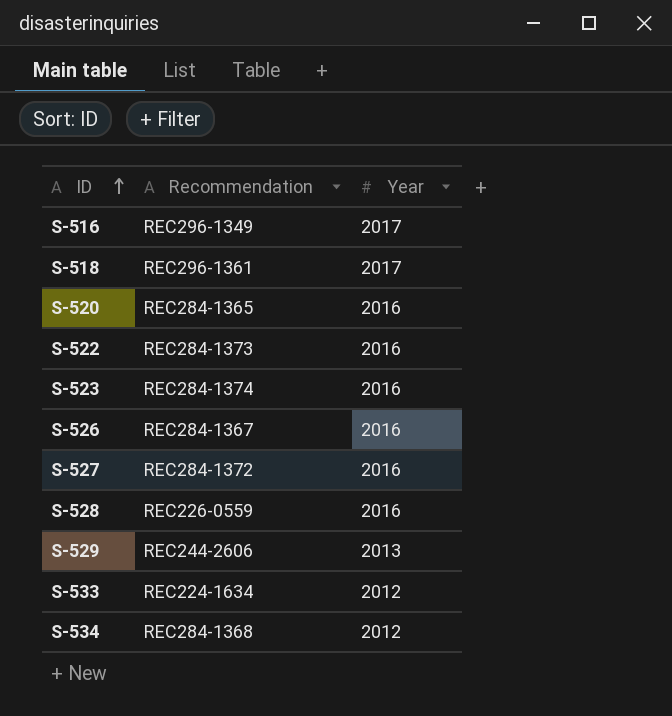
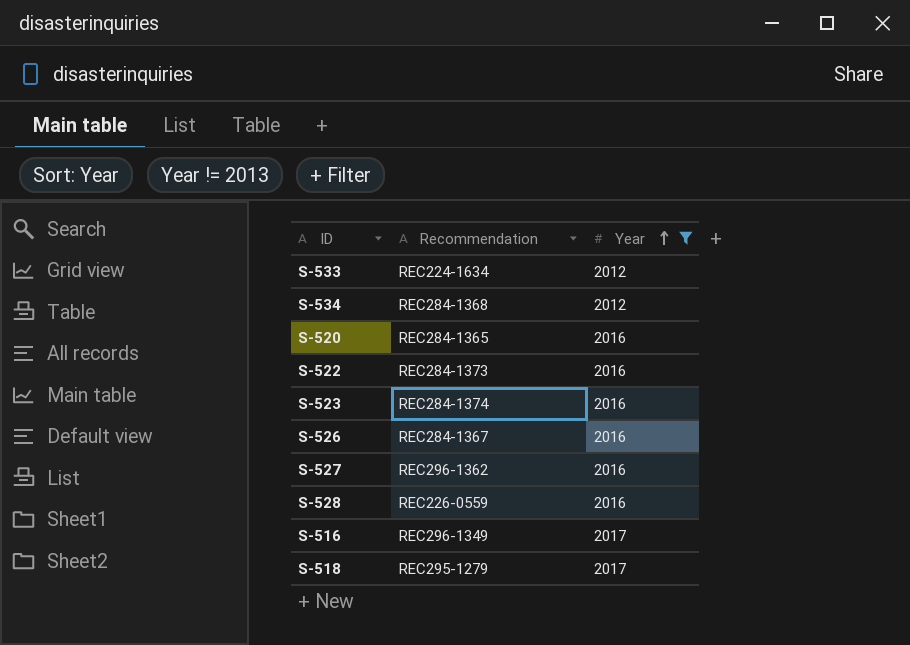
filter: none -> Year != 2013
row order: ID ascending -> Year ascending
S-527 | Recommendation: REC284-1372 -> REC296-1362
S-518 | Recommendation: REC296-1361 -> REC295-1279

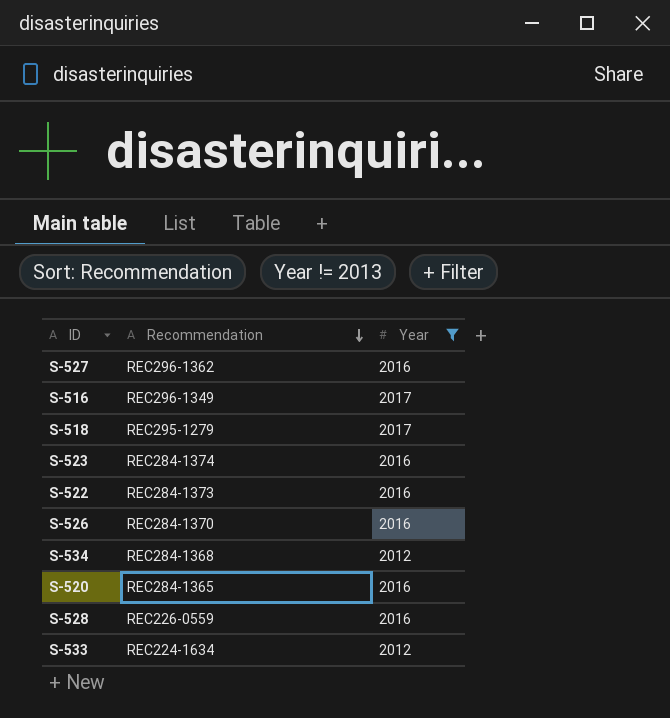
row order: Year ascending -> Recommendation descending
S-526 | Recommendation: REC284-1367 -> REC284-1370

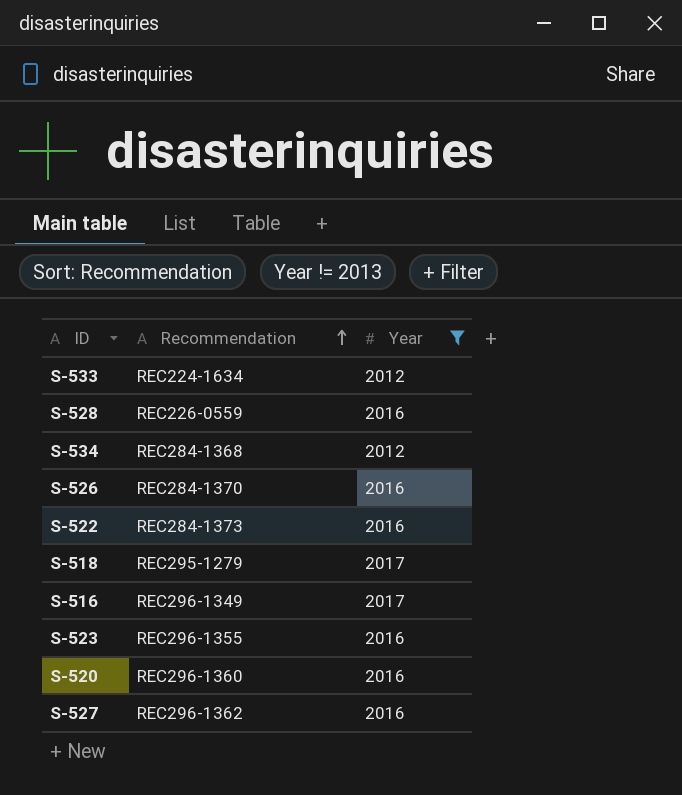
row order: Recommendation descending -> Recommendation ascending
S-523 | Recommendation: REC284-1374 -> REC296-1355
S-520 | Recommendation: REC284-1365 -> REC296-1360

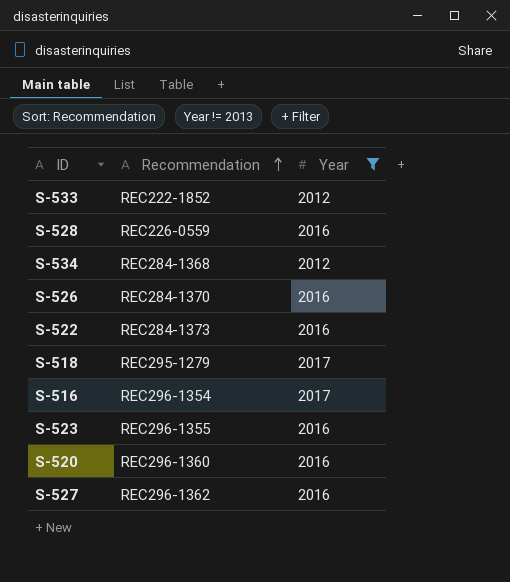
S-533 | Recommendation: REC224-1634 -> REC222-1852
S-516 | Recommendation: REC296-1349 -> REC296-1354

